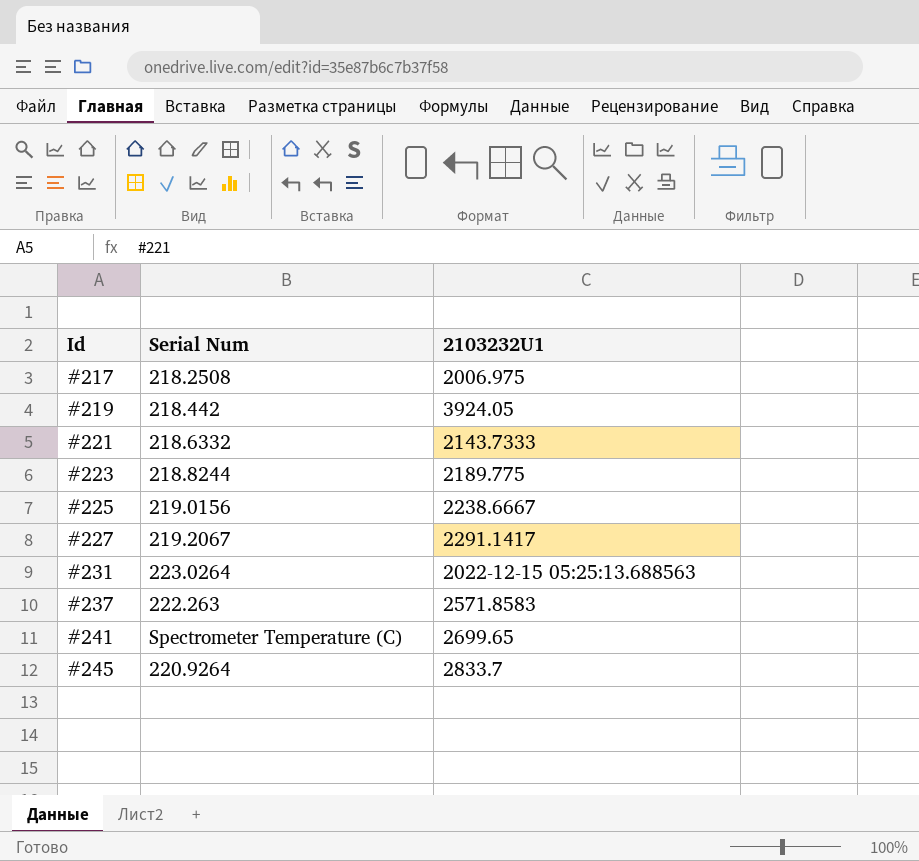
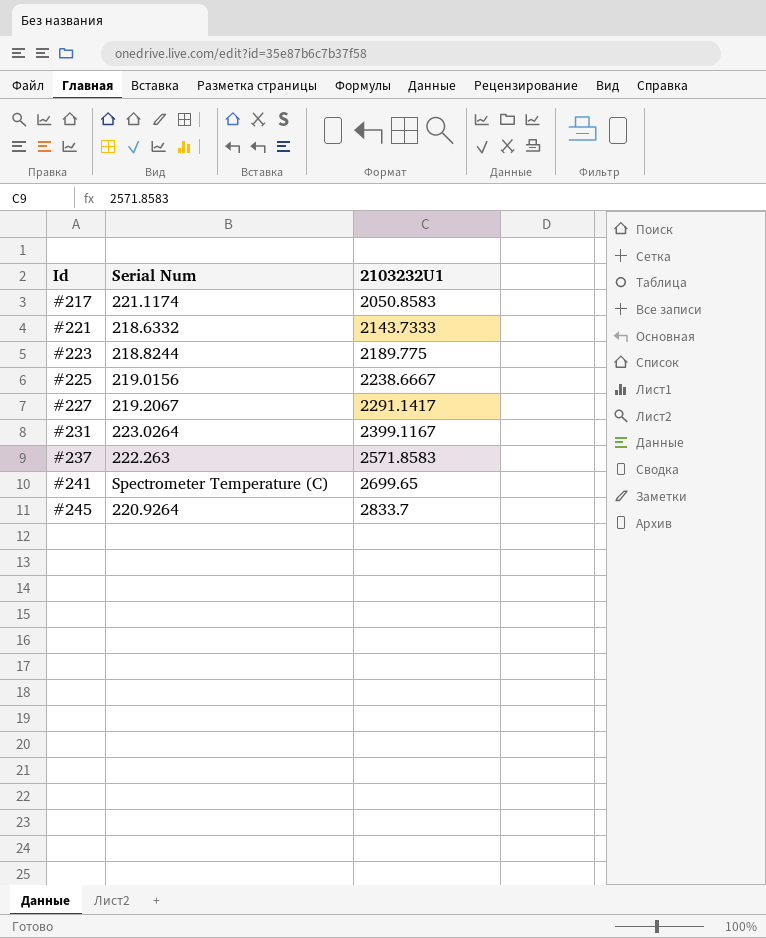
row #219: 218.442 | 3924.05 -> none
#217 | Serial Num: 218.2508 -> 221.1174
#217 | 2103232U1: 2006.975 -> 2050.8583
#231 | 2103232U1: 2022-12-15 05:25:13.688563 -> 2399.1167

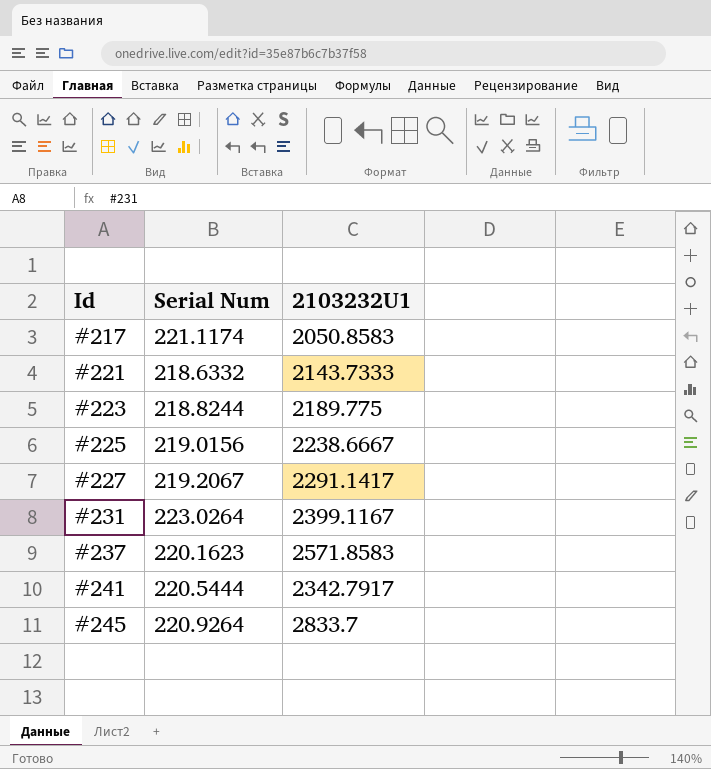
#237 | Serial Num: 222.263 -> 220.1623
#241 | Serial Num: Spectrometer Temperature (C) -> 220.5444
#241 | 2103232U1: 2699.65 -> 2342.7917

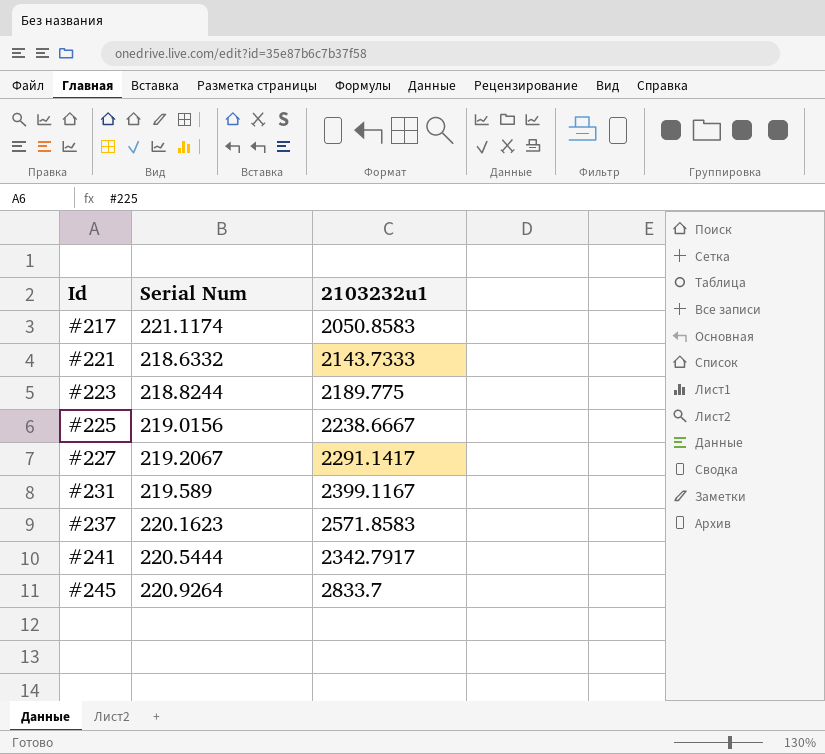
column name: 2103232U1 -> 2103232u1
#231 | Serial Num: 223.0264 -> 219.589

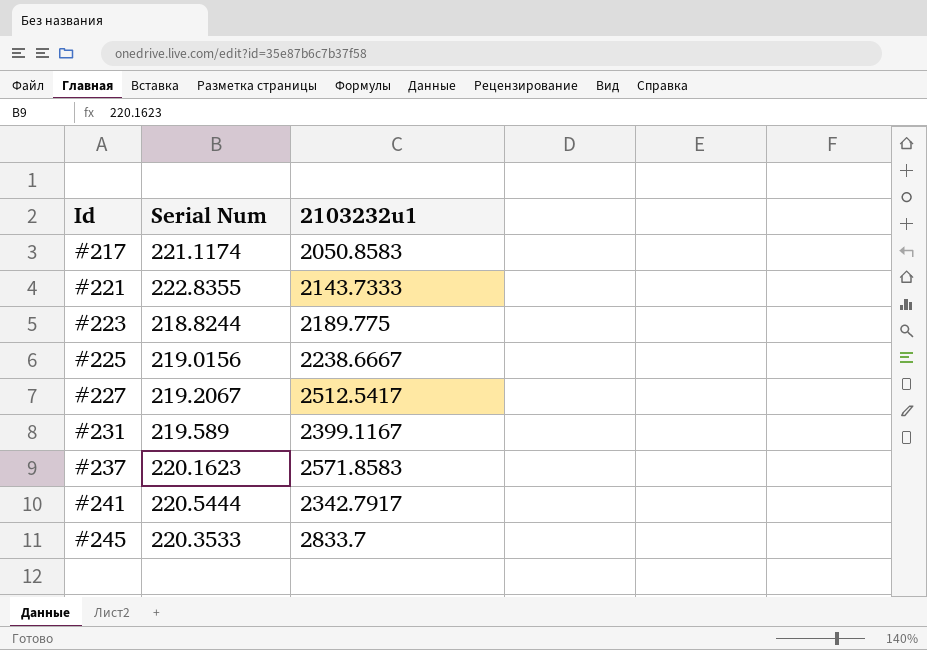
#221 | Serial Num: 218.6332 -> 222.8355
#227 | 2103232u1: 2291.1417 -> 2512.5417
#245 | Serial Num: 220.9264 -> 220.3533

